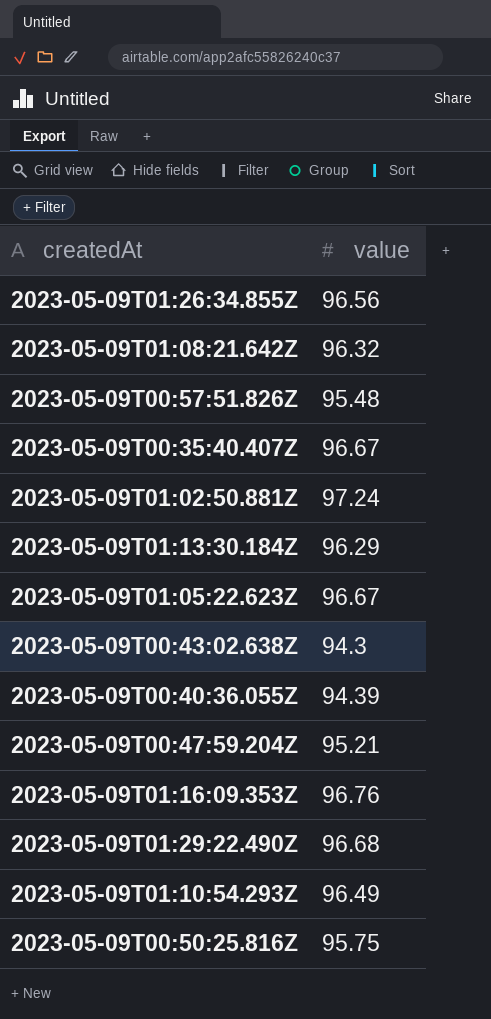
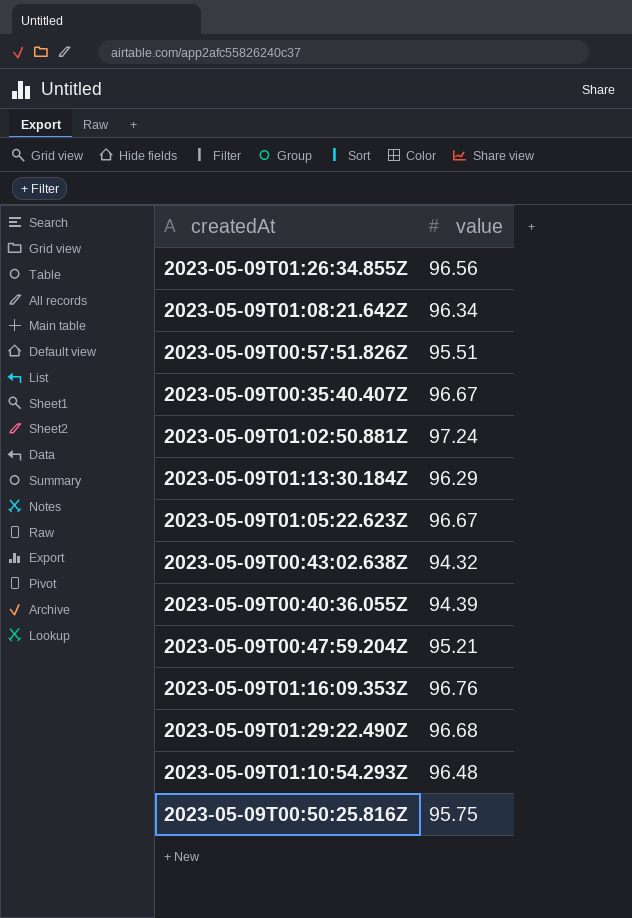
2023-05-09T01:08:21.642Z | value: 96.32 -> 96.34
2023-05-09T00:57:51.826Z | value: 95.48 -> 95.51
2023-05-09T00:43:02.638Z | value: 94.3 -> 94.32
2023-05-09T01:10:54.293Z | value: 96.49 -> 96.48

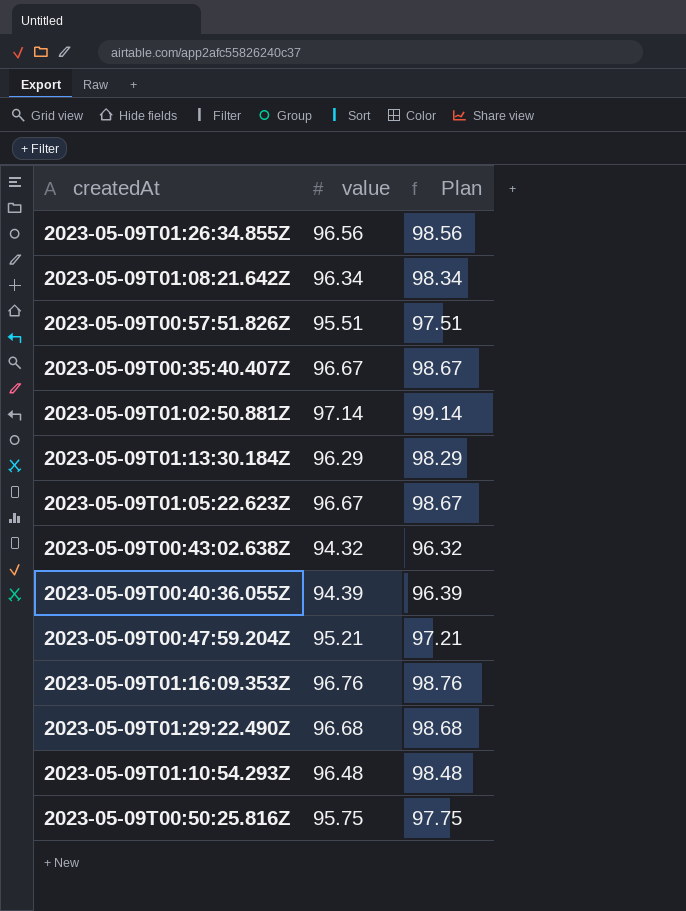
column Plan | formula: none -> [value] + 2
2023-05-09T01:02:50.881Z | value: 97.24 -> 97.14

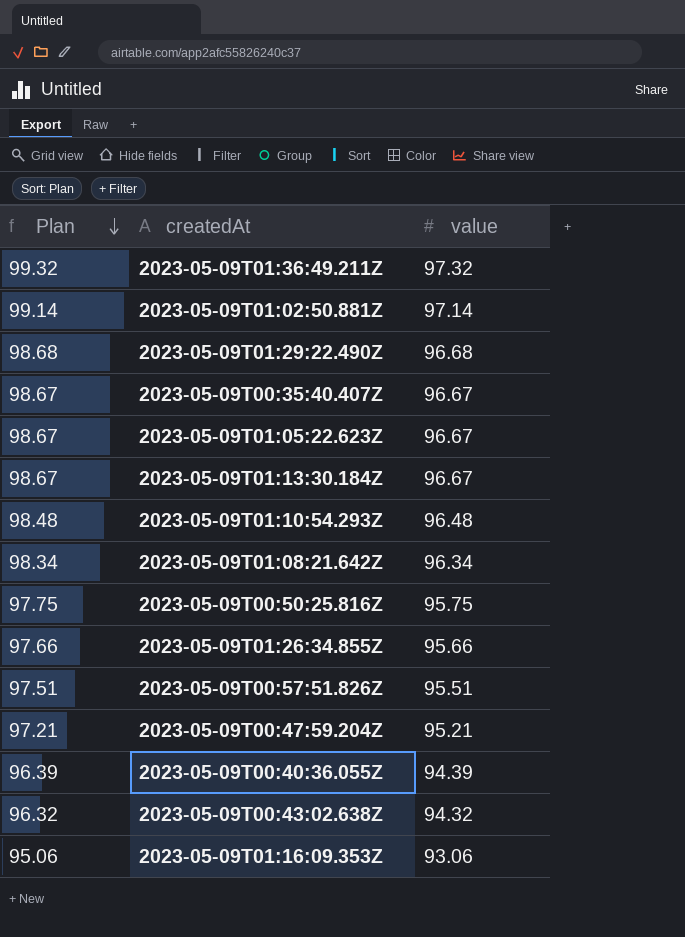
row order: none -> Plan descending
column Plan | position: 3 -> 1
row 2023-05-09T01:36:49.211Z: none -> 99.32 | 97.32
2023-05-09T01:13:30.184Z | Plan: 98.29 -> 98.67
2023-05-09T01:13:30.184Z | value: 96.29 -> 96.67
2023-05-09T01:26:34.855Z | Plan: 98.56 -> 97.66
2023-05-09T01:26:34.855Z | value: 96.56 -> 95.66
2023-05-09T01:16:09.353Z | Plan: 98.76 -> 95.06
2023-05-09T01:16:09.353Z | value: 96.76 -> 93.06

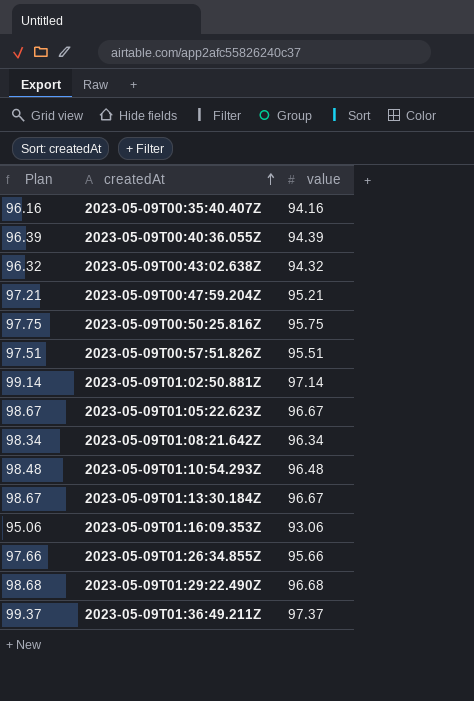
row order: Plan descending -> createdAt ascending
2023-05-09T00:35:40.407Z | Plan: 98.67 -> 96.16
2023-05-09T00:35:40.407Z | value: 96.67 -> 94.16
2023-05-09T01:36:49.211Z | Plan: 99.32 -> 99.37
2023-05-09T01:36:49.211Z | value: 97.32 -> 97.37

